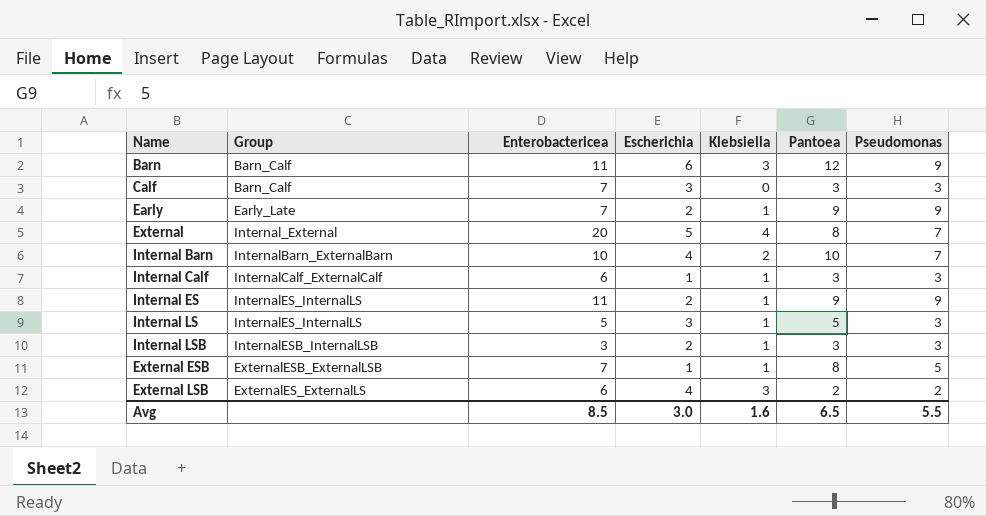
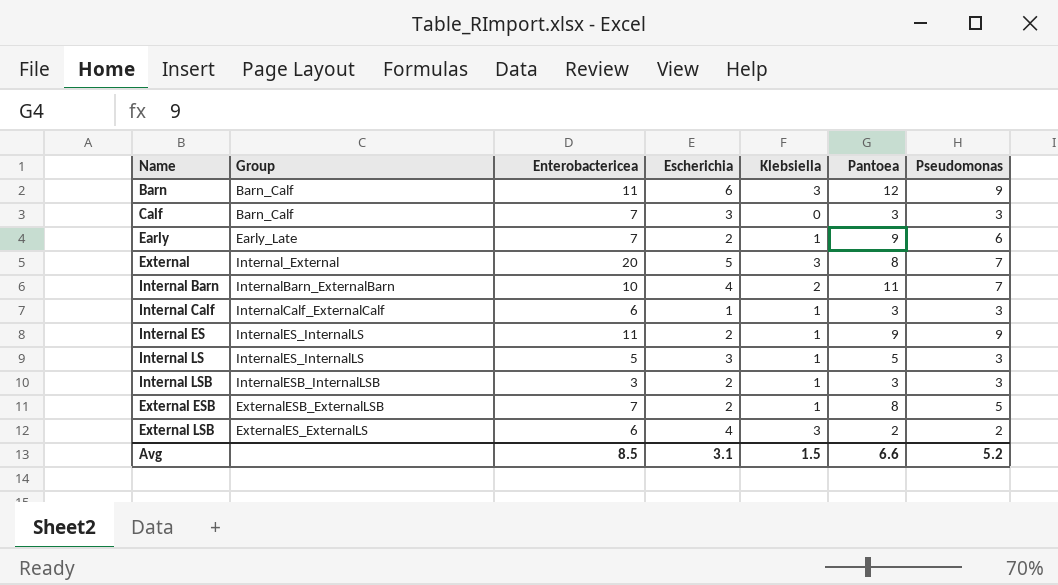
Early | Pseudomonas: 9 -> 6
External | Klebsiella: 4 -> 3
Internal Barn | Pantoea: 10 -> 11
External ESB | Escherichia: 1 -> 2
Avg | Escherichia: 3.0 -> 3.1
Avg | Klebsiella: 1.6 -> 1.5
Avg | Pantoea: 6.5 -> 6.6
Avg | Pseudomonas: 5.5 -> 5.2

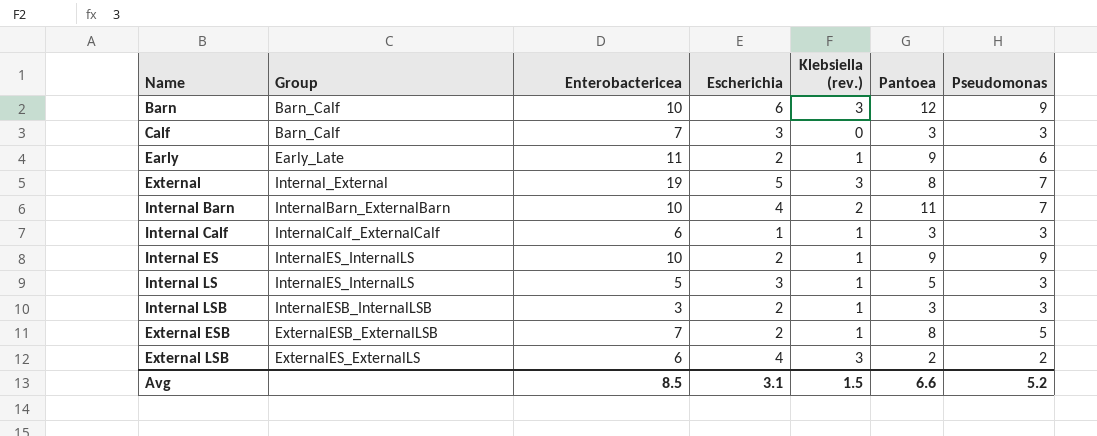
column name: Klebsiella -> Klebsiella (rev.)
Barn | Enterobactericea: 11 -> 10
Early | Enterobactericea: 7 -> 11
External | Enterobactericea: 20 -> 19
Internal ES | Enterobactericea: 11 -> 10

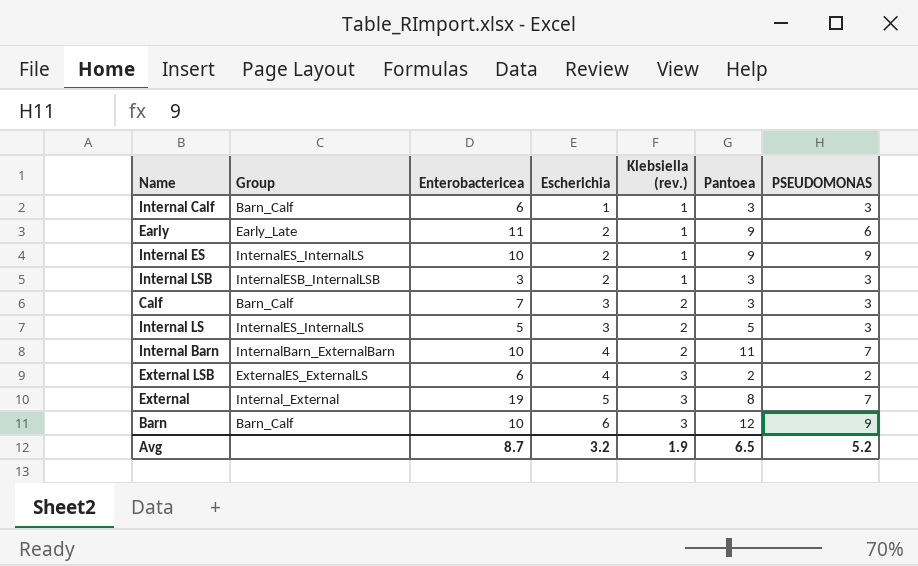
row order: none -> Escherichia ascending
column name: Pseudomonas -> PSEUDOMONAS
row External ESB: ExternalESB_ExternalLSB | 7 | 2 | 1 | 8 | 5 -> none
Internal Calf | Group: InternalCalf_ExternalCalf -> Barn_Calf
Calf | Klebsiella (rev.): 0 -> 2
Internal LS | Klebsiella (rev.): 1 -> 2
Avg | Enterobactericea: 8.5 -> 8.7
Avg | Escherichia: 3.1 -> 3.2
Avg | Klebsiella (rev.): 1.5 -> 1.9
Avg | Pantoea: 6.6 -> 6.5

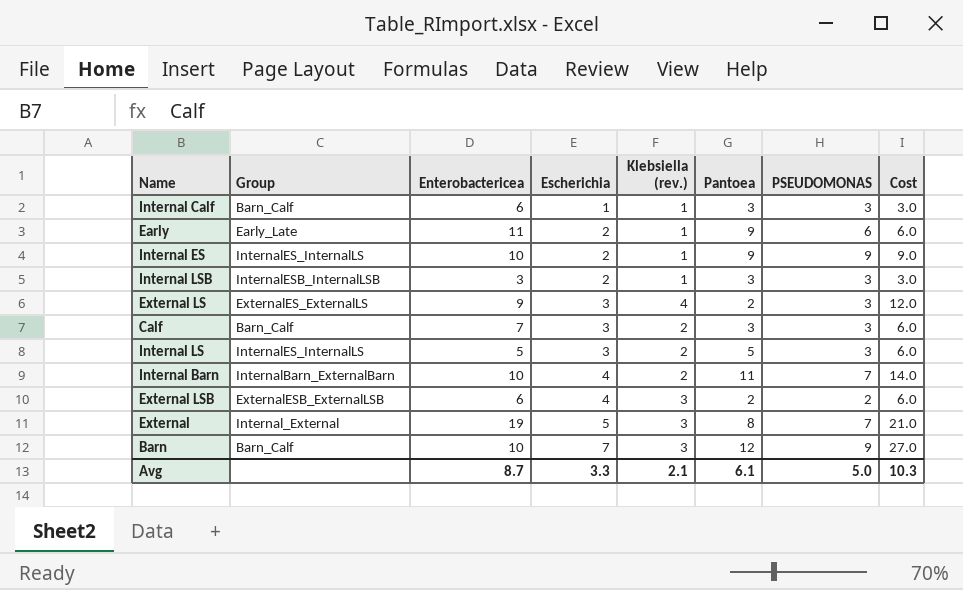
column Cost | formula: none -> [Klebsiella (rev.)] * [PSEUDOMONAS]
row External LS: none -> ExternalES_ExternalLS | 9 | 3 | 4 | 2 | 3 | 12.0
External LSB | Group: ExternalES_ExternalLS -> ExternalESB_ExternalLSB
Barn | Escherichia: 6 -> 7
Avg | Escherichia: 3.2 -> 3.3
Avg | Klebsiella (rev.): 1.9 -> 2.1
Avg | Pantoea: 6.5 -> 6.1
Avg | PSEUDOMONAS: 5.2 -> 5.0

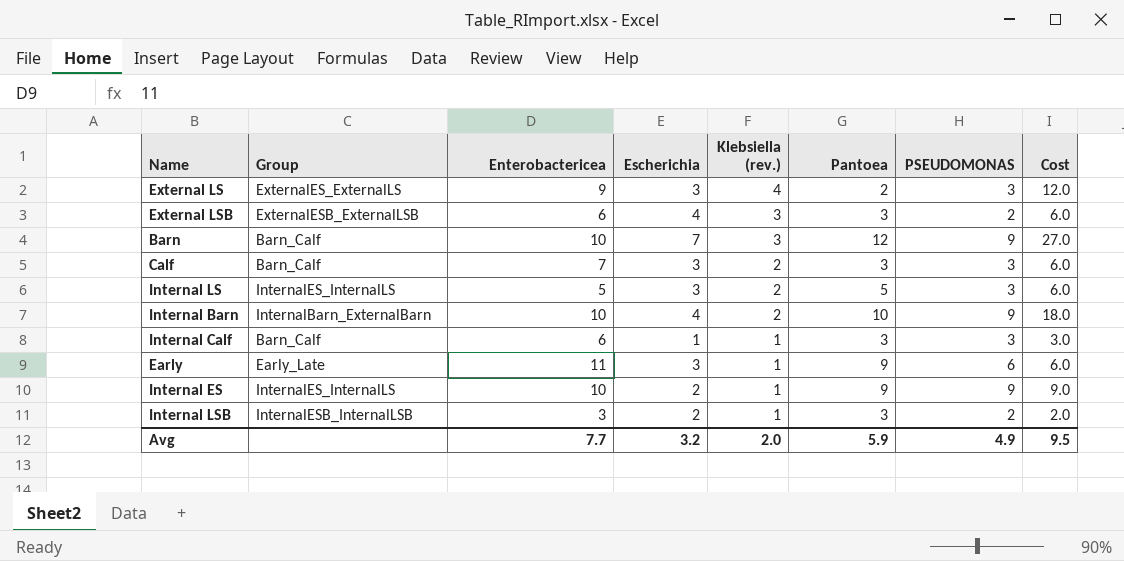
row order: Escherichia ascending -> Klebsiella (rev.) descending
row External: Internal_External | 19 | 5 | 3 | 8 | 7 | 21.0 -> none
External LSB | Pantoea: 2 -> 3
Internal Barn | Pantoea: 11 -> 10
Internal Barn | PSEUDOMONAS: 7 -> 9
Internal Barn | Cost: 14.0 -> 18.0
Early | Escherichia: 2 -> 3
Internal LSB | PSEUDOMONAS: 3 -> 2
Internal LSB | Cost: 3.0 -> 2.0
Avg | Enterobactericea: 8.7 -> 7.7
Avg | Escherichia: 3.3 -> 3.2
Avg | Klebsiella (rev.): 2.1 -> 2.0
Avg | Pantoea: 6.1 -> 5.9
Avg | PSEUDOMONAS: 5.0 -> 4.9
Avg | Cost: 10.3 -> 9.5

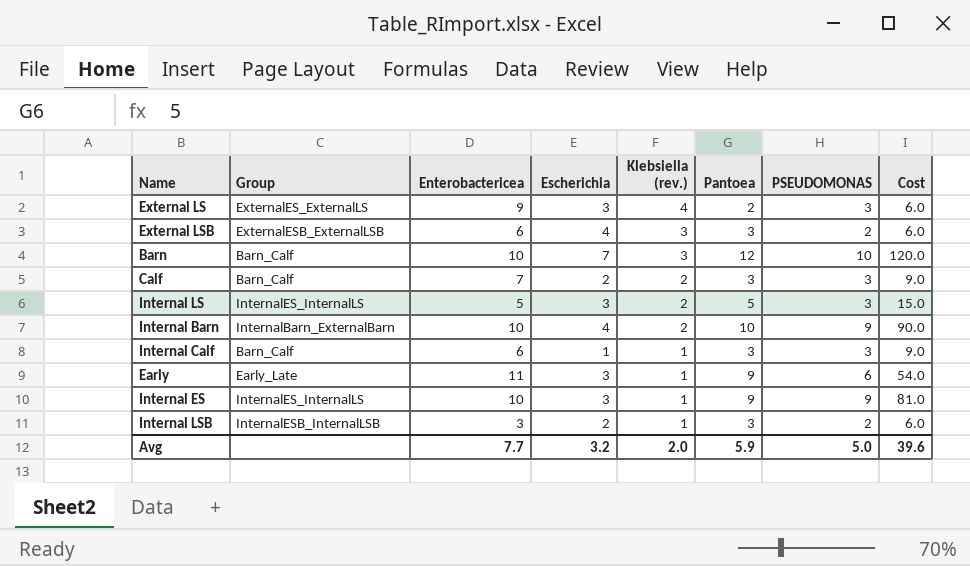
column Cost | formula: [Klebsiella (rev.)] * [PSEUDOMONAS] -> [Pantoea] * [PSEUDOMONAS]
Barn | PSEUDOMONAS: 9 -> 10
Calf | Escherichia: 3 -> 2
Internal ES | Escherichia: 2 -> 3
Avg | PSEUDOMONAS: 4.9 -> 5.0
Avg | Cost: 9.5 -> 39.6

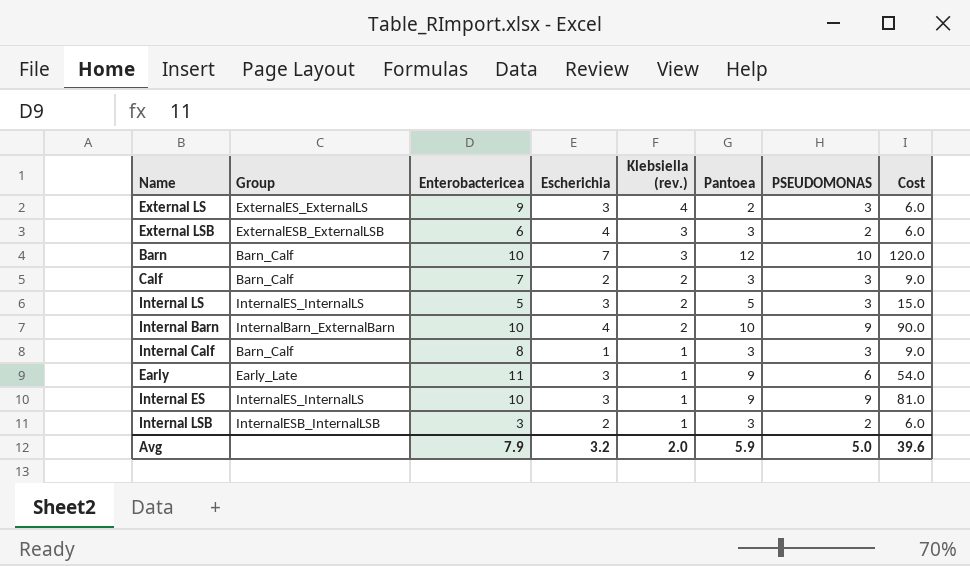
Internal Calf | Enterobactericea: 6 -> 8
Avg | Enterobactericea: 7.7 -> 7.9

